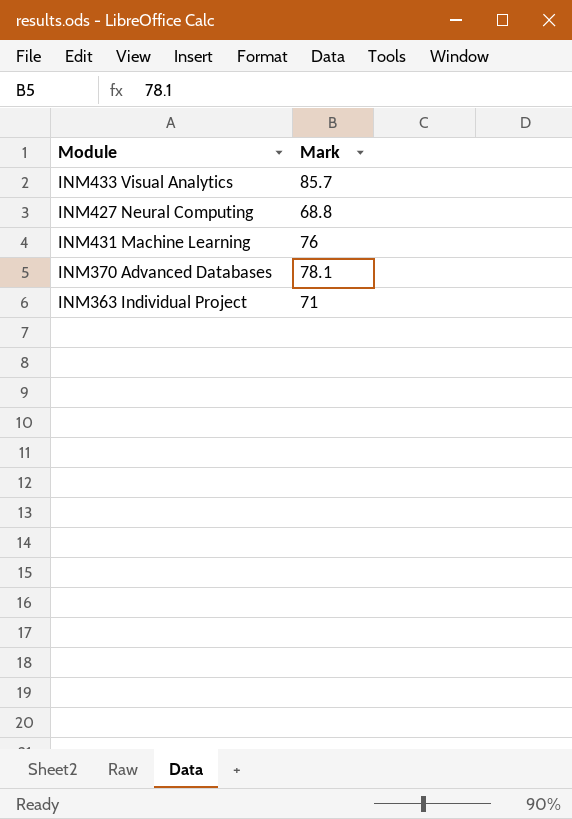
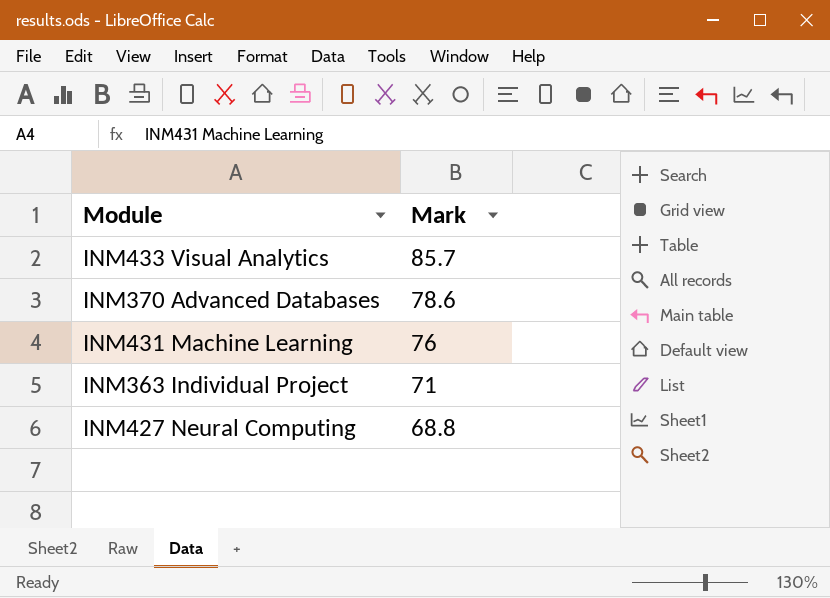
row order: none -> Mark descending
INM370 Advanced Databases | Mark: 78.1 -> 78.6

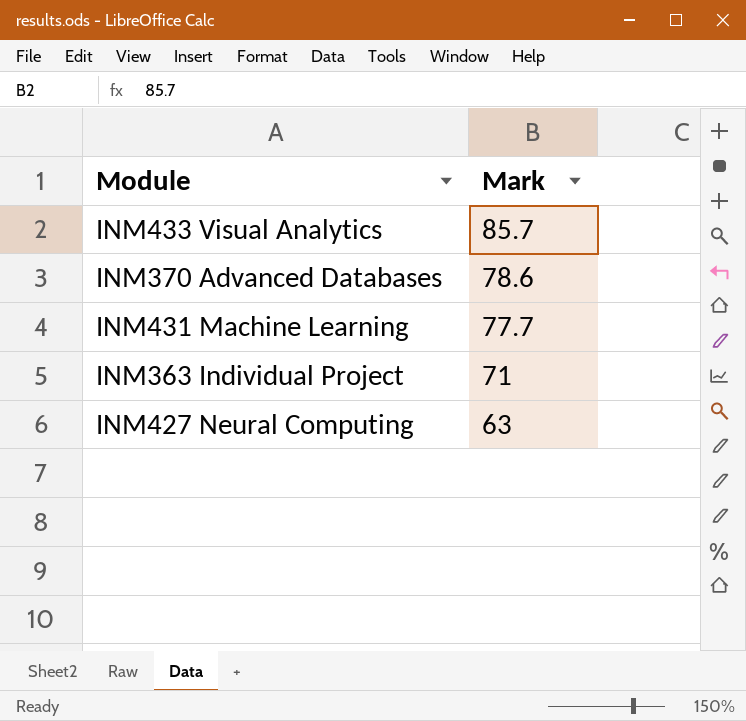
INM431 Machine Learning | Mark: 76 -> 77.7
INM427 Neural Computing | Mark: 68.8 -> 63

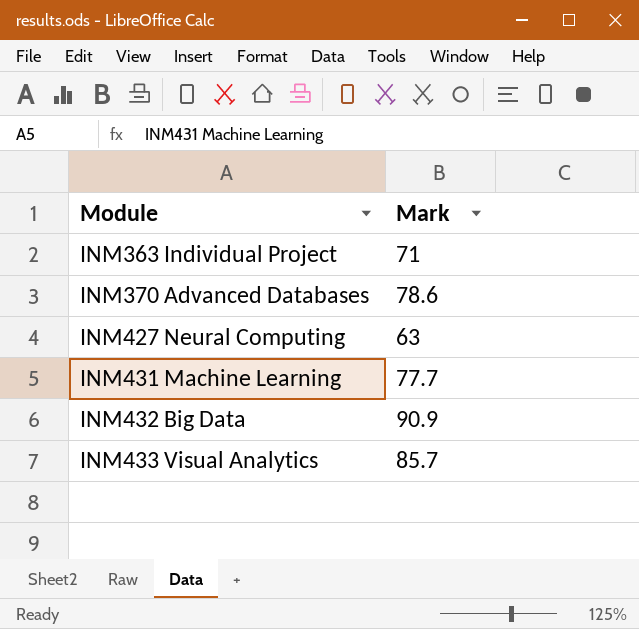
row order: Mark descending -> Module ascending
row INM432 Big Data: none -> 90.9

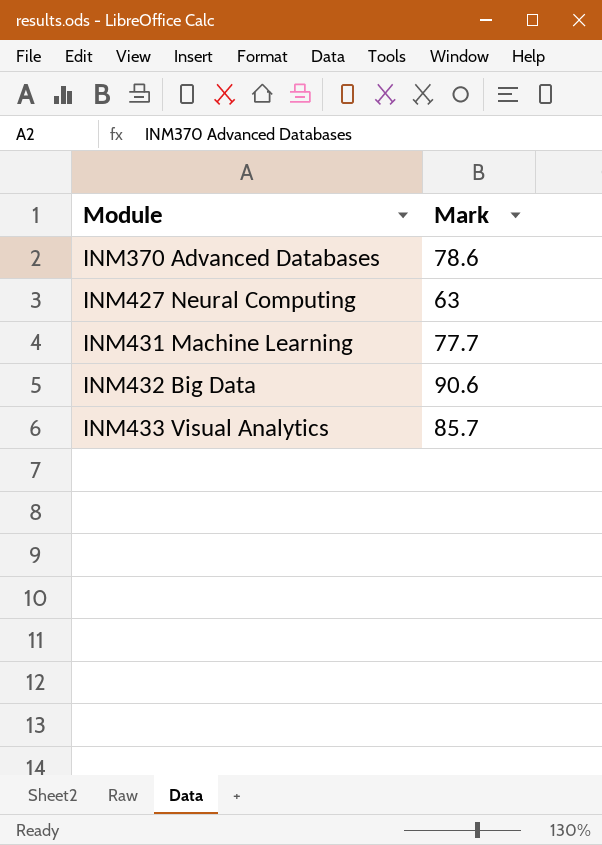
row INM363 Individual Project: 71 -> none
INM432 Big Data | Mark: 90.9 -> 90.6

